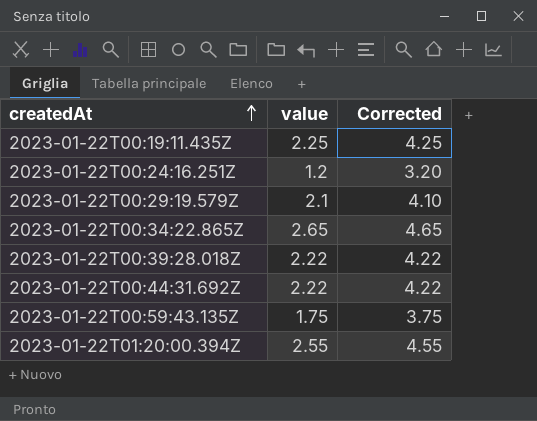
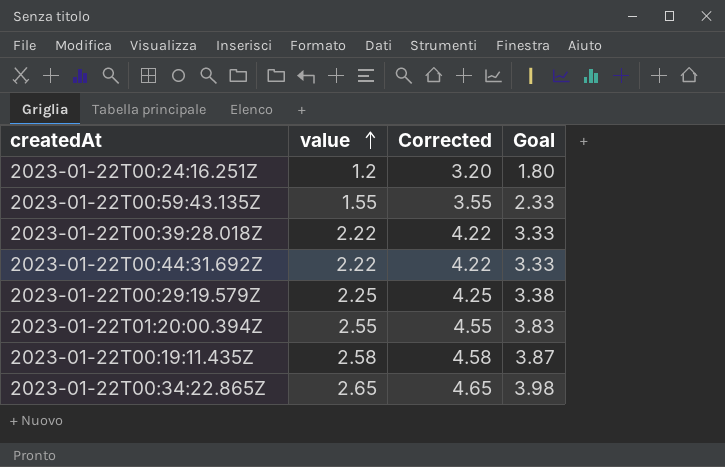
row order: createdAt ascending -> value ascending
column Goal | formula: none -> [value] * 1.5
2023-01-22T00:59:43.135Z | value: 1.75 -> 1.55
2023-01-22T00:59:43.135Z | Corrected: 3.75 -> 3.55
2023-01-22T00:29:19.579Z | value: 2.1 -> 2.25
2023-01-22T00:29:19.579Z | Corrected: 4.10 -> 4.25
2023-01-22T00:19:11.435Z | value: 2.25 -> 2.58
2023-01-22T00:19:11.435Z | Corrected: 4.25 -> 4.58

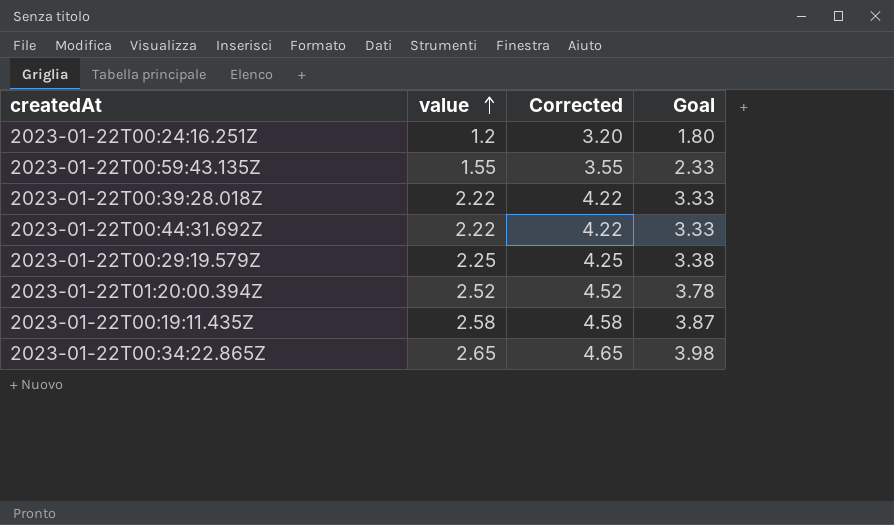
2023-01-22T01:20:00.394Z | value: 2.55 -> 2.52
2023-01-22T01:20:00.394Z | Corrected: 4.55 -> 4.52
2023-01-22T01:20:00.394Z | Goal: 3.83 -> 3.78

